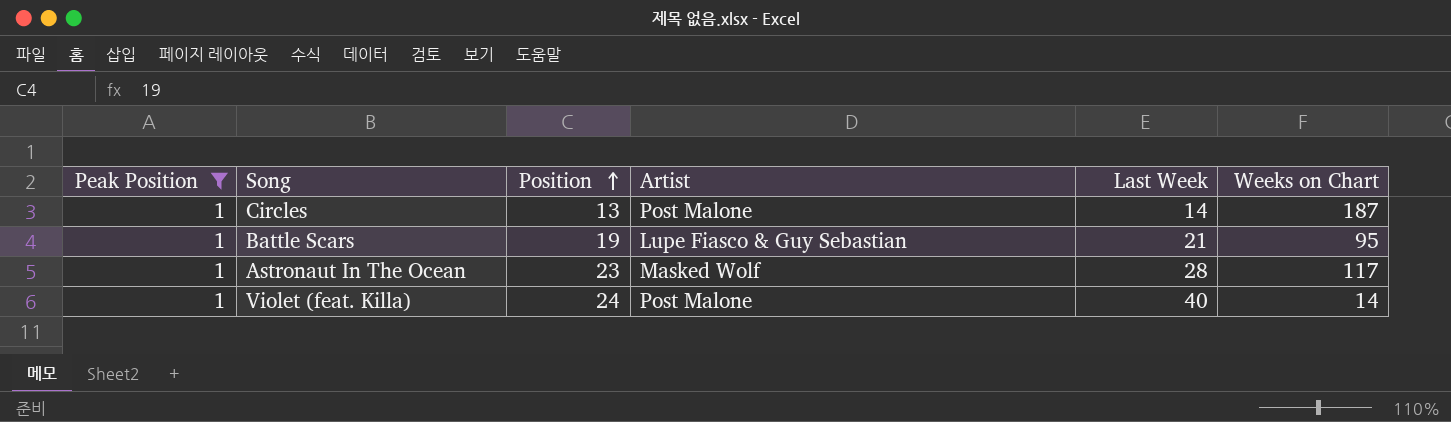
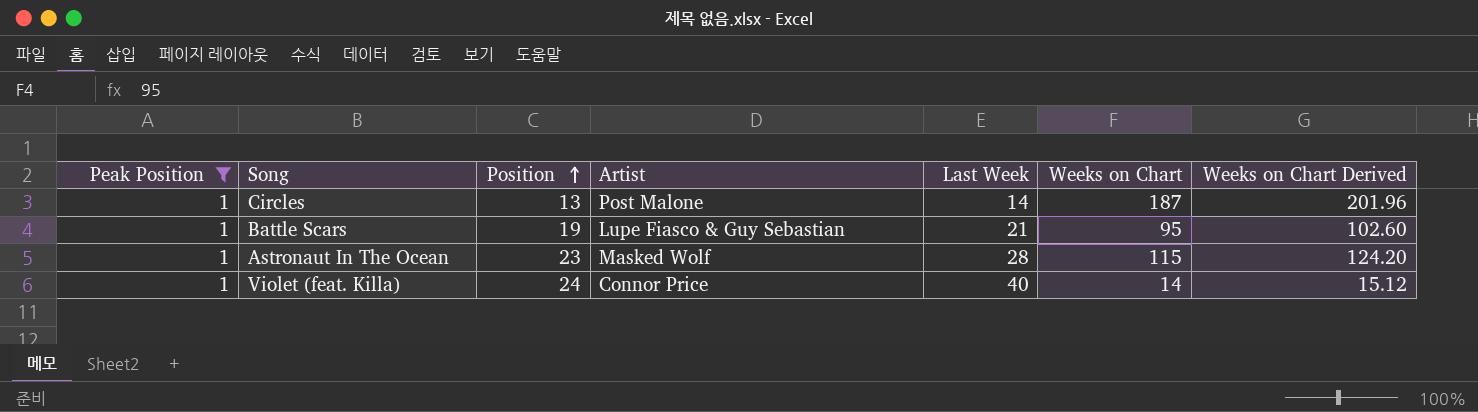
column Weeks on Chart Derived | formula: none -> [Weeks on Chart] * 1.08
Astronaut In The Ocean | Weeks on Chart: 117 -> 115
Violet (feat. Killa) | Artist: Post Malone -> Connor Price

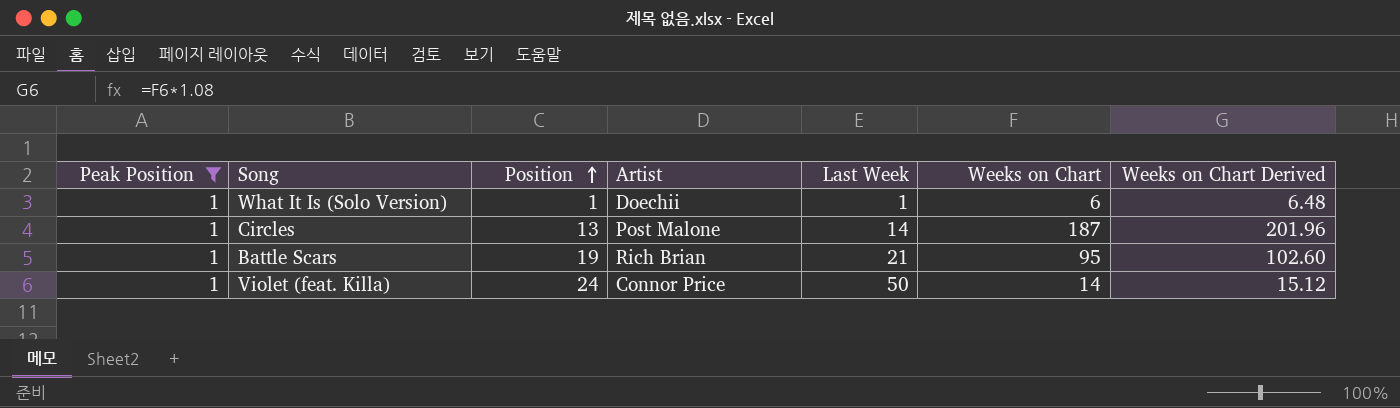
row Astronaut In The Ocean: 1 | 23 | Masked Wolf | 28 | 115 | 124.20 -> none
row What It Is (Solo Version): none -> 1 | 1 | Doechii | 1 | 6 | 6.48
Battle Scars | Artist: Lupe Fiasco & Guy Sebastian -> Rich Brian
Violet (feat. Killa) | Last Week: 40 -> 50

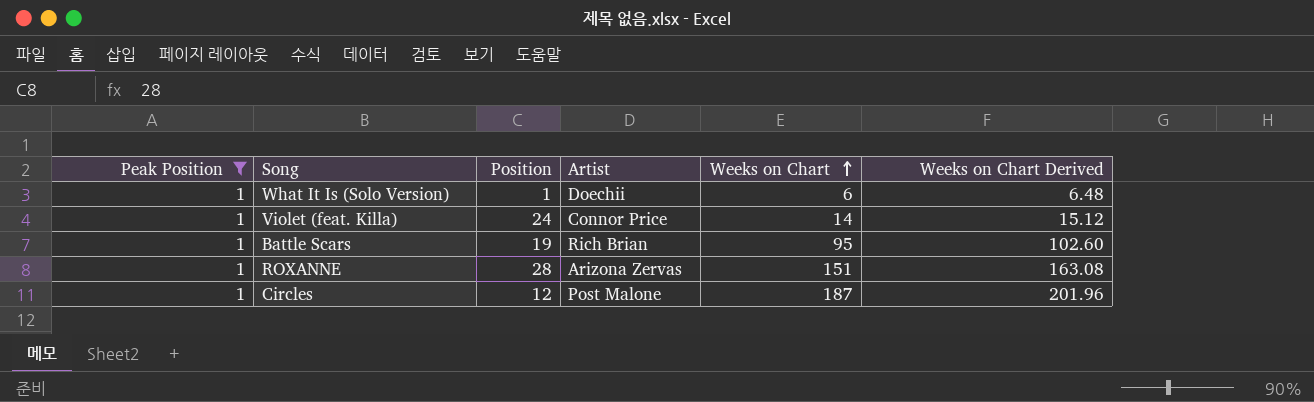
row order: Position ascending -> Weeks on Chart ascending
column Last Week | position: 5 -> none
row ROXANNE: none -> 1 | 28 | Arizona Zervas | 151 | 163.08
Circles | Position: 13 -> 12

